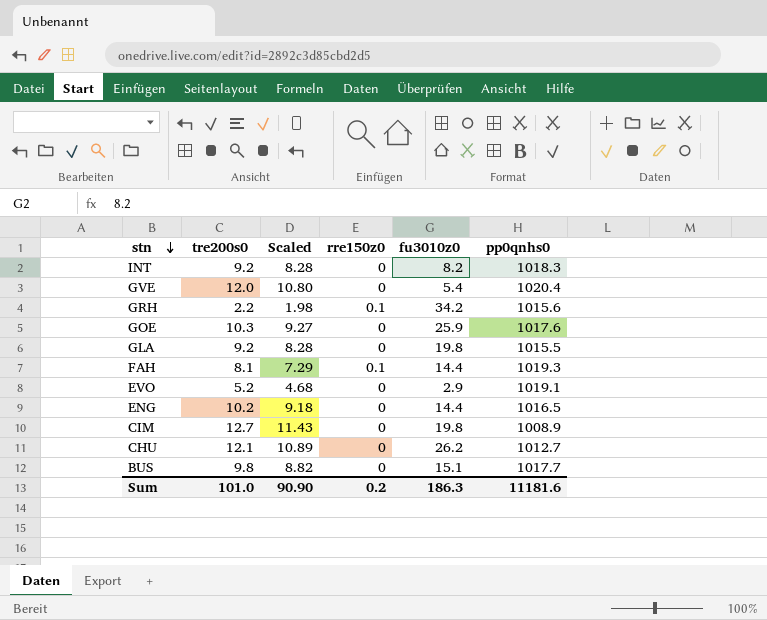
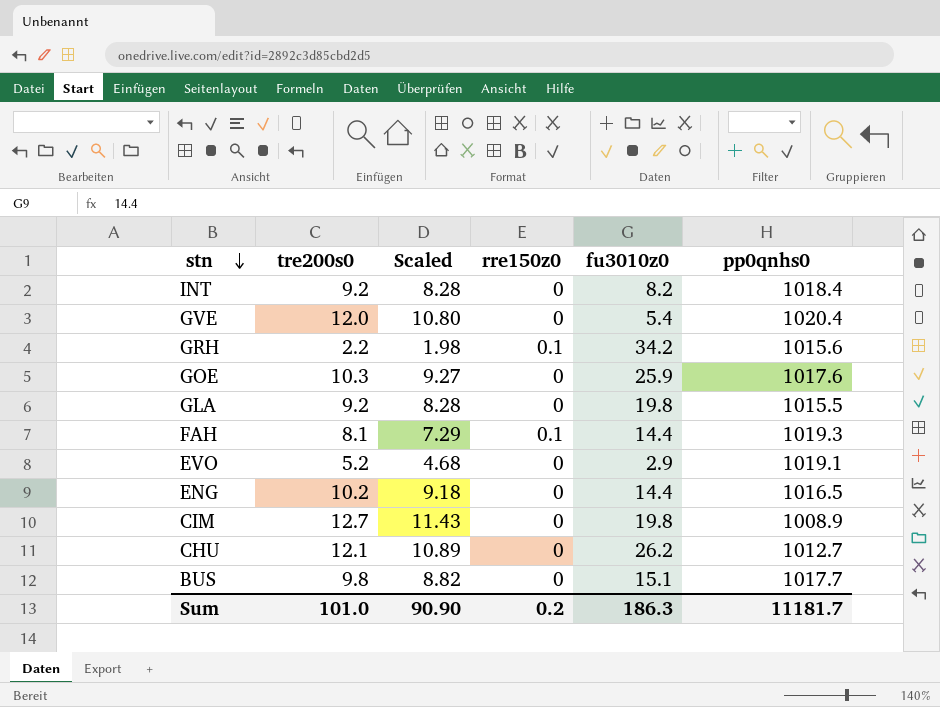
INT | pp0qnhs0: 1018.3 -> 1018.4
Sum | pp0qnhs0: 11181.6 -> 11181.7

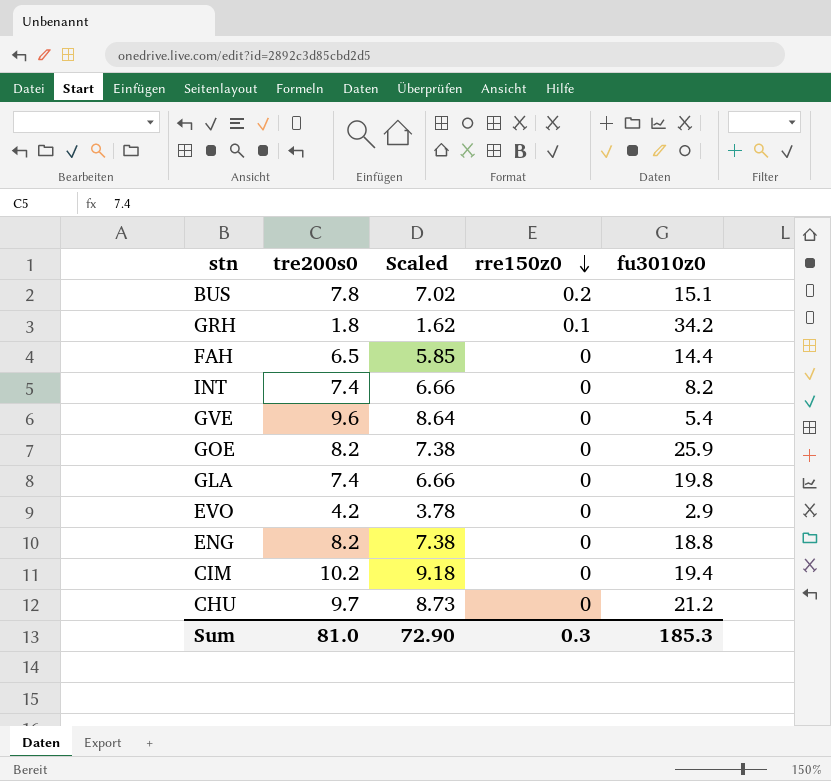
row order: stn descending -> rre150z0 descending
column pp0qnhs0 | position: 6 -> none
BUS | tre200s0: 9.8 -> 7.8
BUS | Scaled: 8.82 -> 7.02
BUS | rre150z0: 0 -> 0.2
GRH | tre200s0: 2.2 -> 1.8
GRH | Scaled: 1.98 -> 1.62
FAH | tre200s0: 8.1 -> 6.5
FAH | Scaled: 7.29 -> 5.85
FAH | rre150z0: 0.1 -> 0
INT | tre200s0: 9.2 -> 7.4
INT | Scaled: 8.28 -> 6.66
GVE | tre200s0: 12.0 -> 9.6
GVE | Scaled: 10.80 -> 8.64
GOE | tre200s0: 10.3 -> 8.2
GOE | Scaled: 9.27 -> 7.38
GLA | tre200s0: 9.2 -> 7.4
GLA | Scaled: 8.28 -> 6.66
EVO | tre200s0: 5.2 -> 4.2
EVO | Scaled: 4.68 -> 3.78
ENG | tre200s0: 10.2 -> 8.2
ENG | Scaled: 9.18 -> 7.38
ENG | fu3010z0: 14.4 -> 18.8
CIM | tre200s0: 12.7 -> 10.2
CIM | Scaled: 11.43 -> 9.18
CIM | fu3010z0: 19.8 -> 19.4
CHU | tre200s0: 12.1 -> 9.7
CHU | Scaled: 10.89 -> 8.73
CHU | fu3010z0: 26.2 -> 21.2
Sum | tre200s0: 101.0 -> 81.0
Sum | Scaled: 90.90 -> 72.90
Sum | rre150z0: 0.2 -> 0.3
Sum | fu3010z0: 186.3 -> 185.3

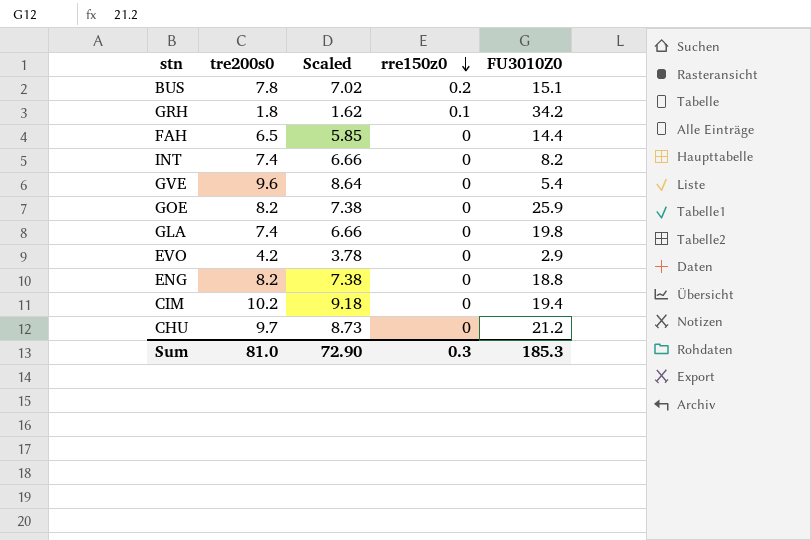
column name: fu3010z0 -> FU3010Z0

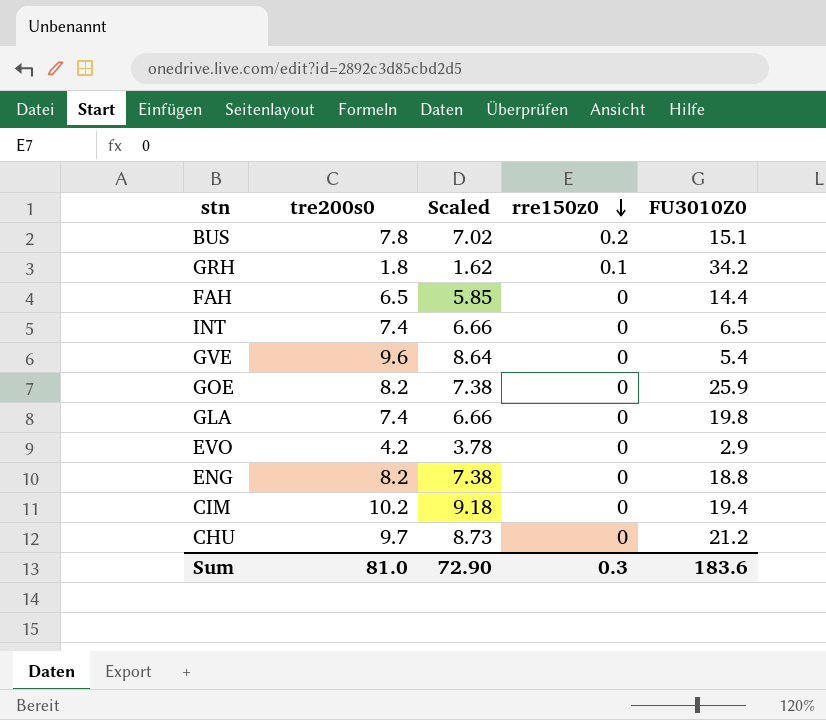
INT | FU3010Z0: 8.2 -> 6.5
Sum | FU3010Z0: 185.3 -> 183.6

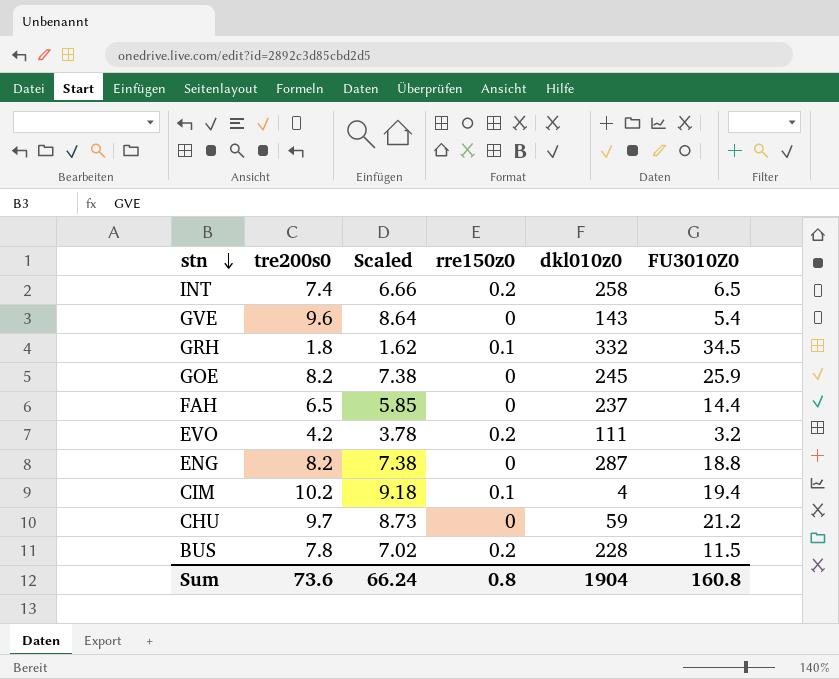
row order: rre150z0 descending -> stn descending
column dkl010z0 | position: none -> 5
row GLA: 7.4 | 6.66 | 0 | 19.8 -> none
INT | rre150z0: 0 -> 0.2
GRH | FU3010Z0: 34.2 -> 34.5
EVO | rre150z0: 0 -> 0.2
EVO | FU3010Z0: 2.9 -> 3.2
CIM | rre150z0: 0 -> 0.1
BUS | FU3010Z0: 15.1 -> 11.5
Sum | tre200s0: 81.0 -> 73.6
Sum | Scaled: 72.90 -> 66.24
Sum | rre150z0: 0.3 -> 0.8
Sum | FU3010Z0: 183.6 -> 160.8

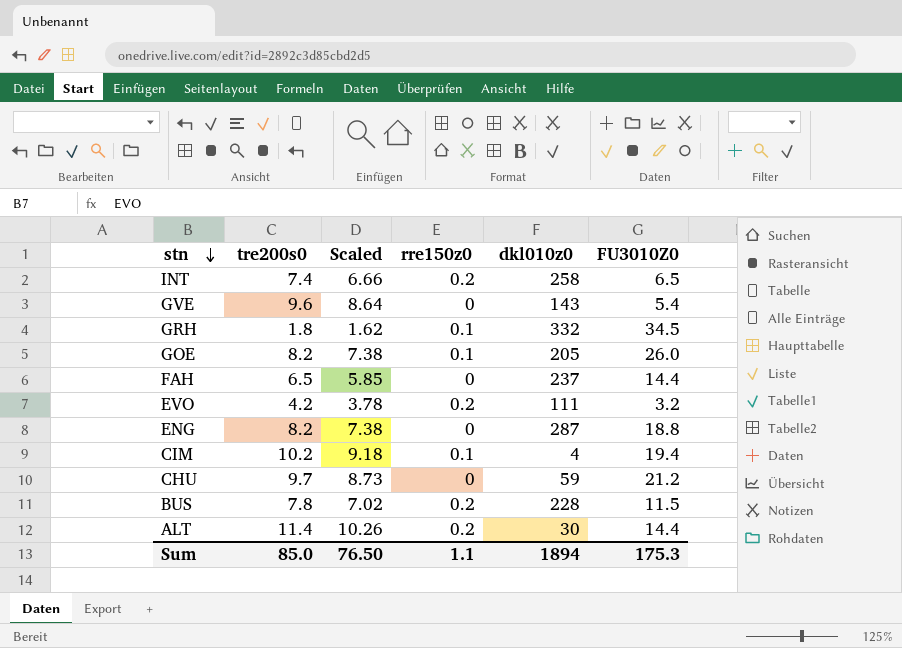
GOE | rre150z0: 0 -> 0.1
GOE | dkl010z0: 245 -> 205
GOE | FU3010Z0: 25.9 -> 26.0
row ALT: none -> 11.4 | 10.26 | 0.2 | 30 | 14.4
Sum | tre200s0: 73.6 -> 85.0
Sum | Scaled: 66.24 -> 76.50
Sum | rre150z0: 0.8 -> 1.1
Sum | dkl010z0: 1904 -> 1894
Sum | FU3010Z0: 160.8 -> 175.3

